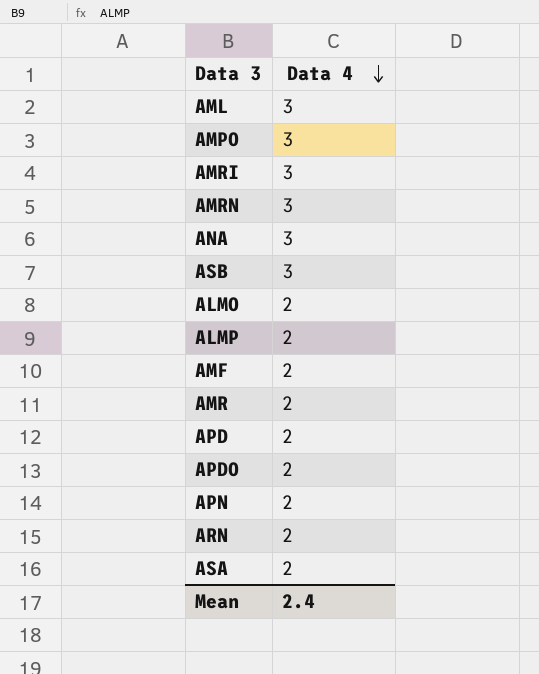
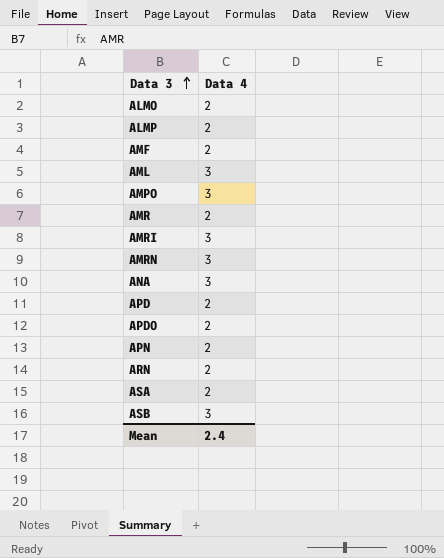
row order: Data 4 descending -> Data 3 ascending

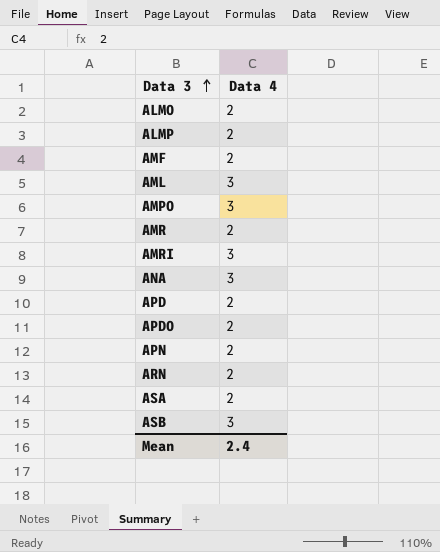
row AMRN: 3 -> none

